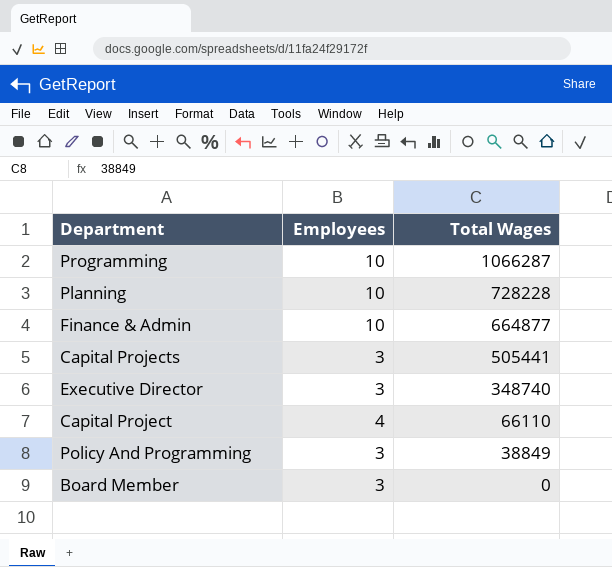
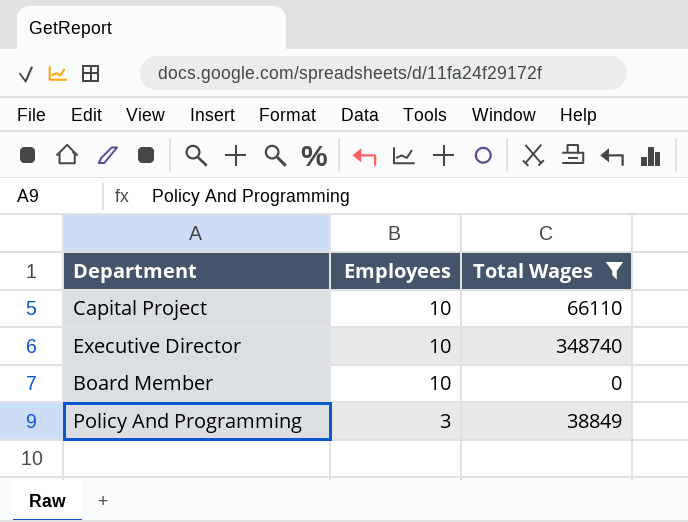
filter: none -> Total Wages <= 348740
row order: Total Wages descending -> Employees descending
Capital Project | Employees: 4 -> 10
Executive Director | Employees: 3 -> 10
Board Member | Employees: 3 -> 10

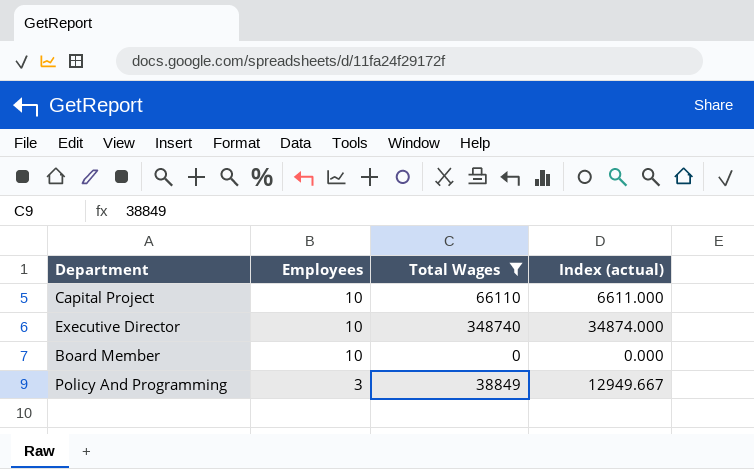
column Index (actual) | formula: none -> [Total Wages] / [Employees]

